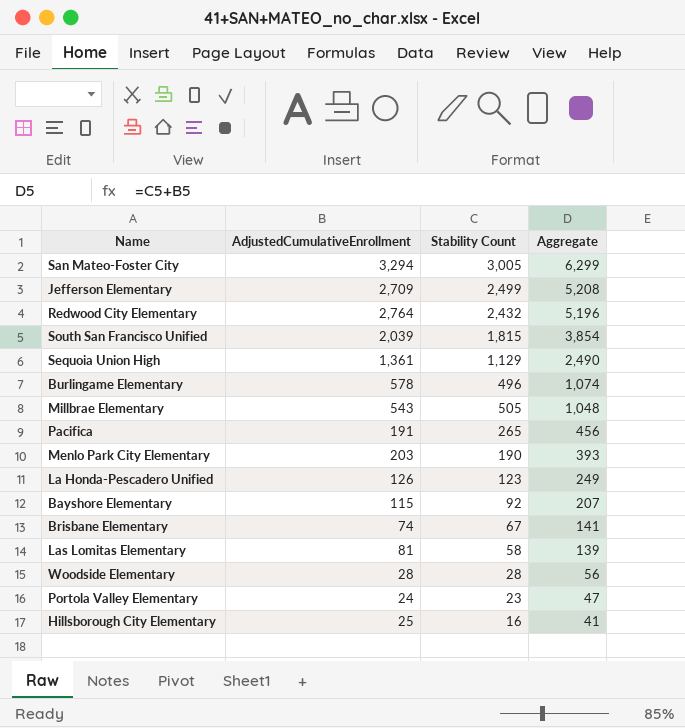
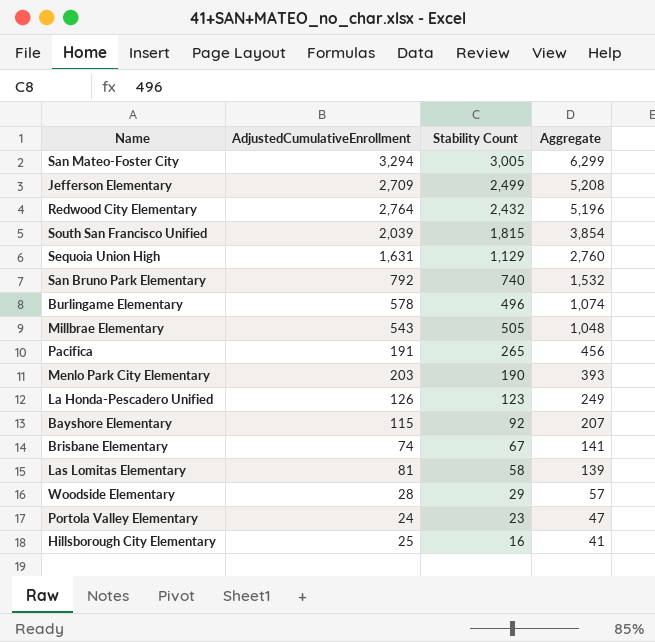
Sequoia Union High | AdjustedCumulativeEnrollment: 1,361 -> 1,631
Sequoia Union High | Aggregate: 2,490 -> 2,760
row San Bruno Park Elementary: none -> 792 | 740 | 1,532
Woodside Elementary | Stability Count: 28 -> 29
Woodside Elementary | Aggregate: 56 -> 57

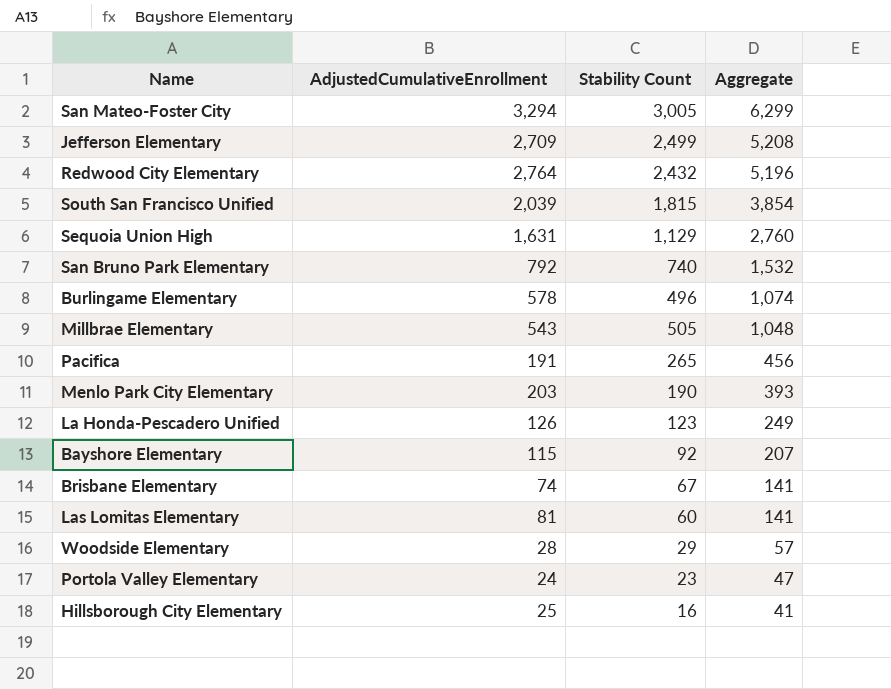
Las Lomitas Elementary | Stability Count: 58 -> 60
Las Lomitas Elementary | Aggregate: 139 -> 141

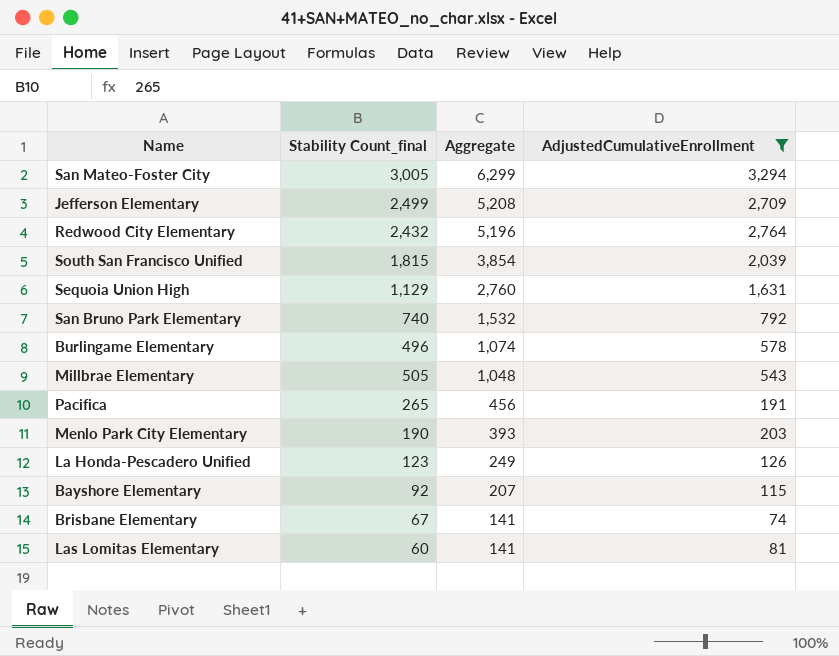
filter: none -> AdjustedCumulativeEnrollment >= 74
column name: Stability Count -> Stability Count_final
column AdjustedCumulativeEnrollment | position: 2 -> 4

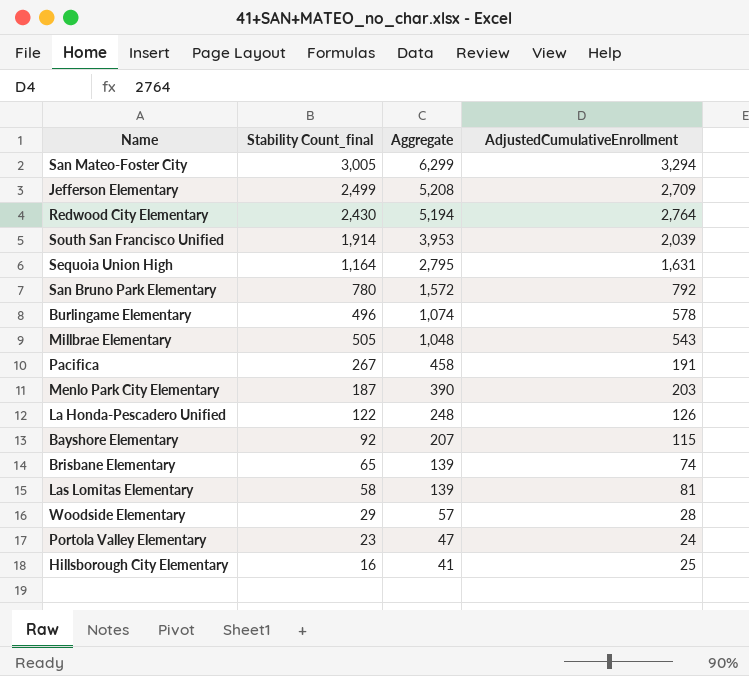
filter: AdjustedCumulativeEnrollment >= 74 -> none
Redwood City Elementary | Stability Count_final: 2,432 -> 2,430
Redwood City Elementary | Aggregate: 5,196 -> 5,194
South San Francisco Unified | Stability Count_final: 1,815 -> 1,914
South San Francisco Unified | Aggregate: 3,854 -> 3,953
Sequoia Union High | Stability Count_final: 1,129 -> 1,164
Sequoia Union High | Aggregate: 2,760 -> 2,795
San Bruno Park Elementary | Stability Count_final: 740 -> 780
San Bruno Park Elementary | Aggregate: 1,532 -> 1,572
Pacifica | Stability Count_final: 265 -> 267
Pacifica | Aggregate: 456 -> 458
Menlo Park City Elementary | Stability Count_final: 190 -> 187
Menlo Park City Elementary | Aggregate: 393 -> 390
La Honda-Pescadero Unified | Stability Count_final: 123 -> 122
La Honda-Pescadero Unified | Aggregate: 249 -> 248
Brisbane Elementary | Stability Count_final: 67 -> 65
Brisbane Elementary | Aggregate: 141 -> 139
Las Lomitas Elementary | Stability Count_final: 60 -> 58
Las Lomitas Elementary | Aggregate: 141 -> 139

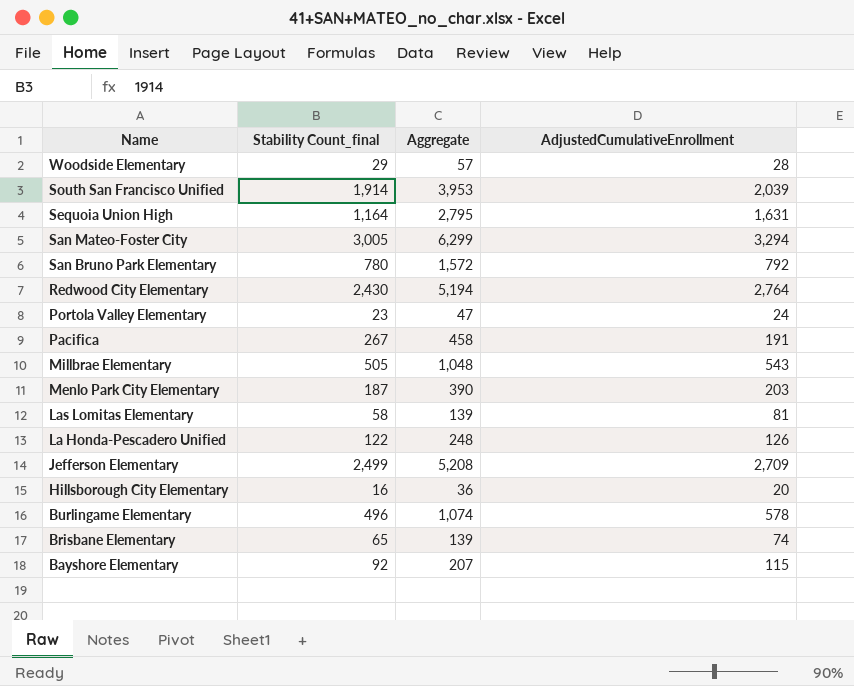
row order: Aggregate descending -> Name descending
Hillsborough City Elementary | Aggregate: 41 -> 36
Hillsborough City Elementary | AdjustedCumulativeEnrollment: 25 -> 20

